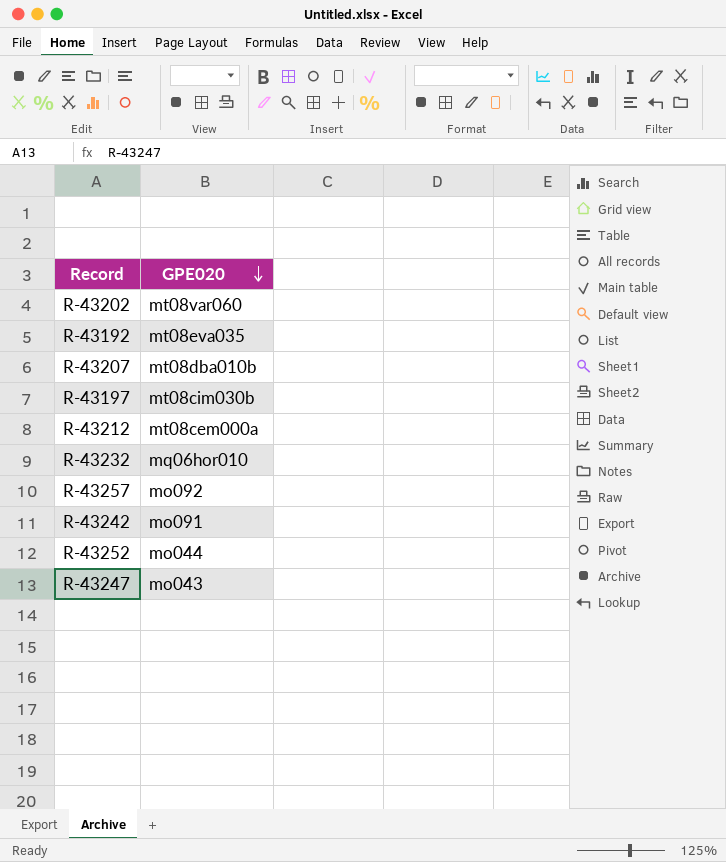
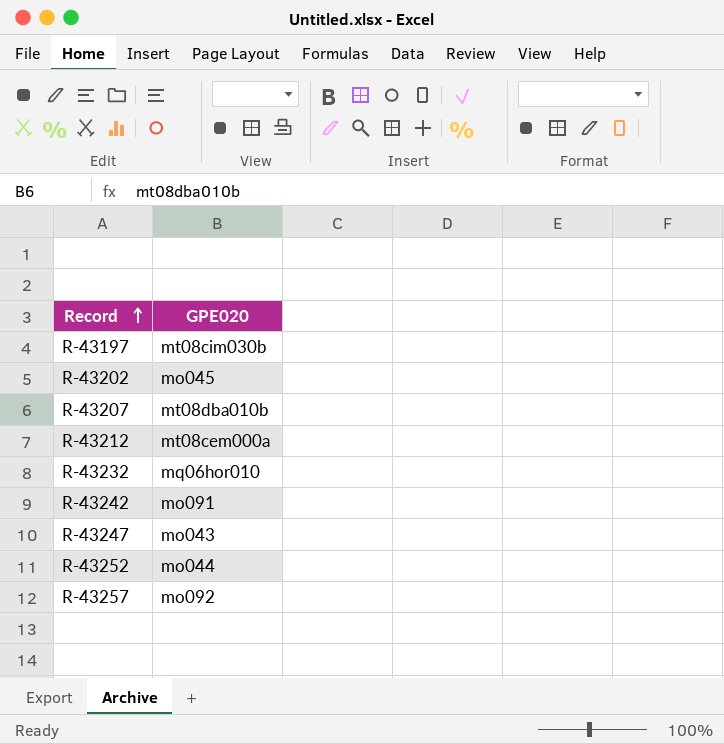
row order: GPE020 descending -> Record ascending
row R-43192: mt08eva035 -> none
R-43202 | GPE020: mt08var060 -> mo045

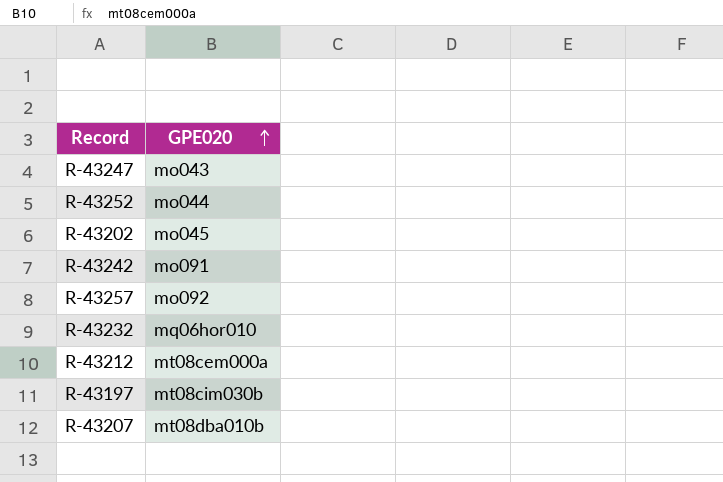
row order: Record ascending -> GPE020 ascending

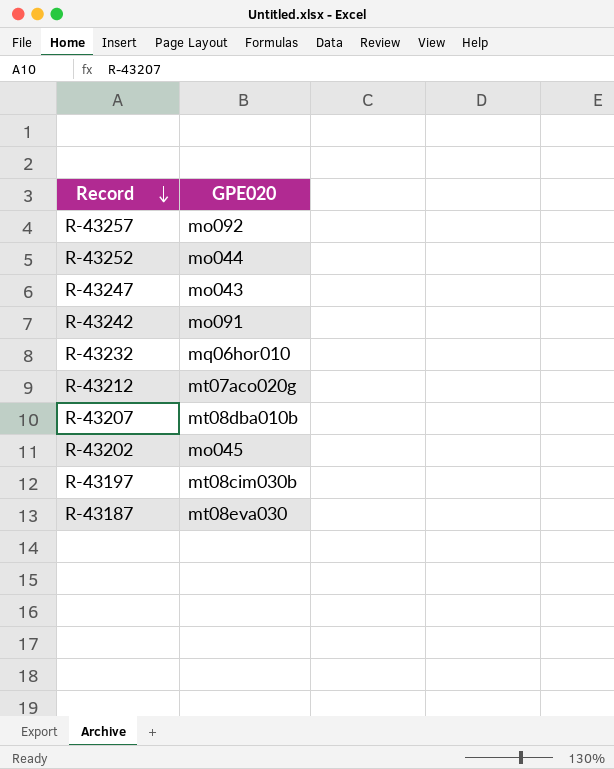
row order: GPE020 ascending -> Record descending
R-43212 | GPE020: mt08cem000a -> mt07aco020g
row R-43187: none -> mt08eva030

